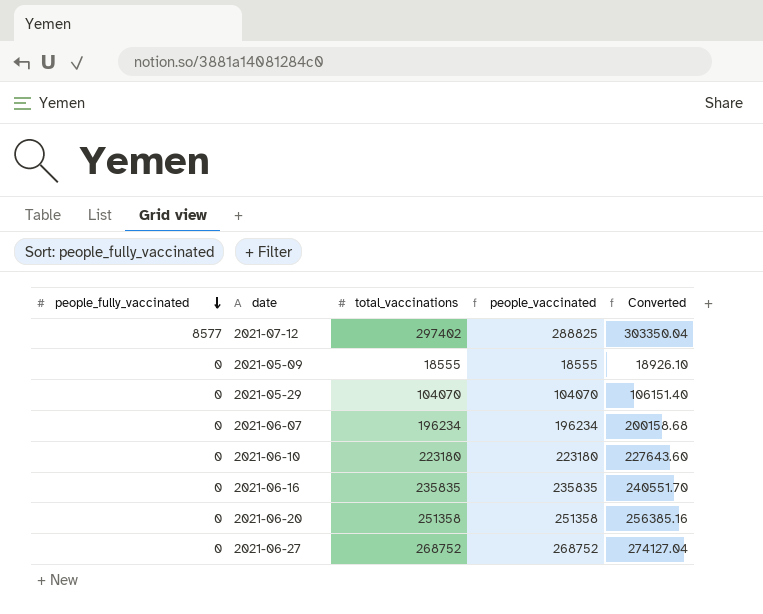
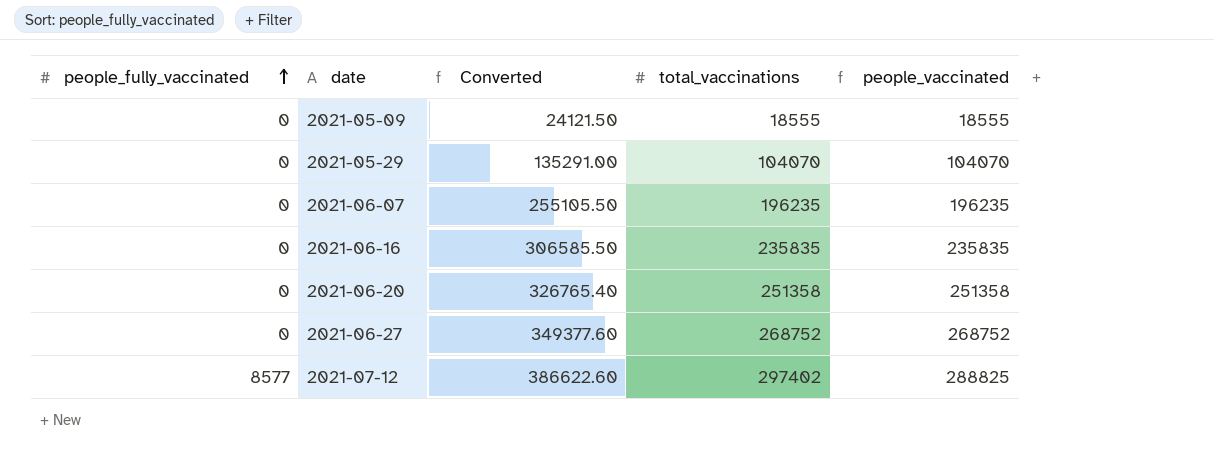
row order: people_fully_vaccinated descending -> people_fully_vaccinated ascending
column Converted | formula: [total_vaccinations] * 1.02 -> [total_vaccinations] * 1.3
column Converted | position: 5 -> 3
row 2021-06-10: 0 | 223180 | 223180 | 227643.60 -> none
2021-06-07 | total_vaccinations: 196234 -> 196235
2021-06-07 | people_vaccinated: 196234 -> 196235

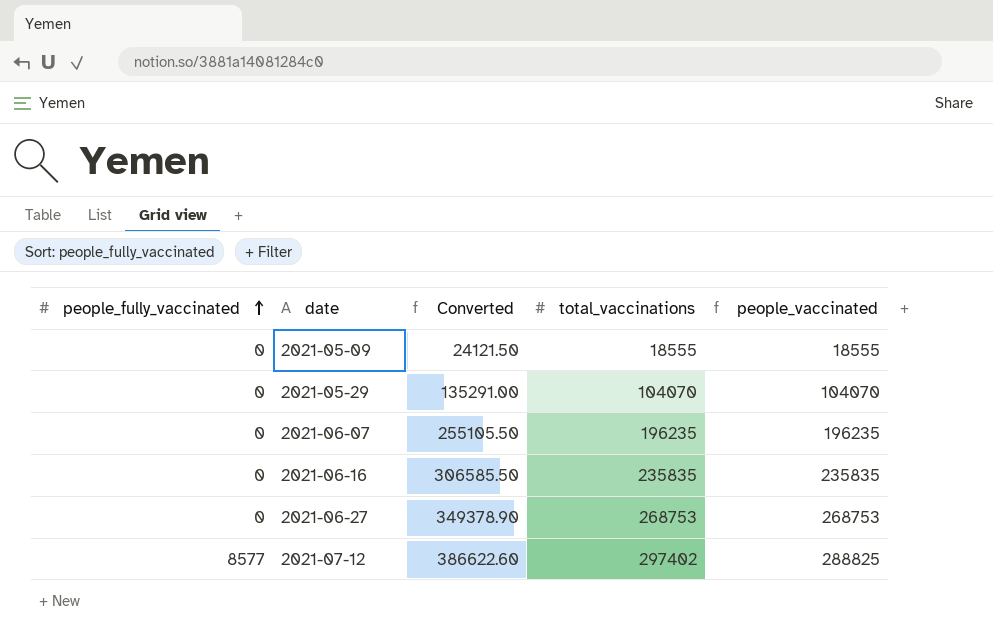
row 2021-06-20: 0 | 326765.40 | 251358 | 251358 -> none
2021-06-27 | Converted: 349377.60 -> 349378.90
2021-06-27 | total_vaccinations: 268752 -> 268753
2021-06-27 | people_vaccinated: 268752 -> 268753

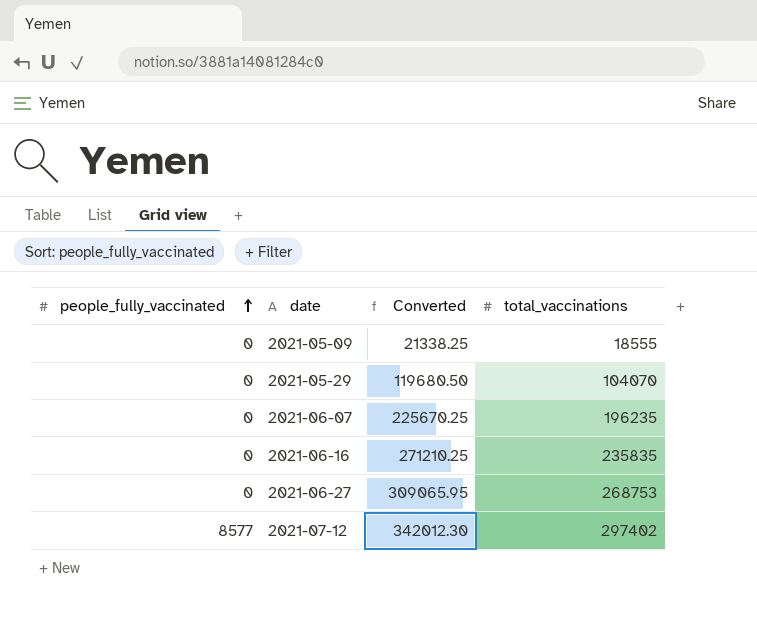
column people_vaccinated | formula: [total_vaccinations] - [people_fully_vaccinated] -> none
column Converted | formula: [total_vaccinations] * 1.3 -> [total_vaccinations] * 1.15

